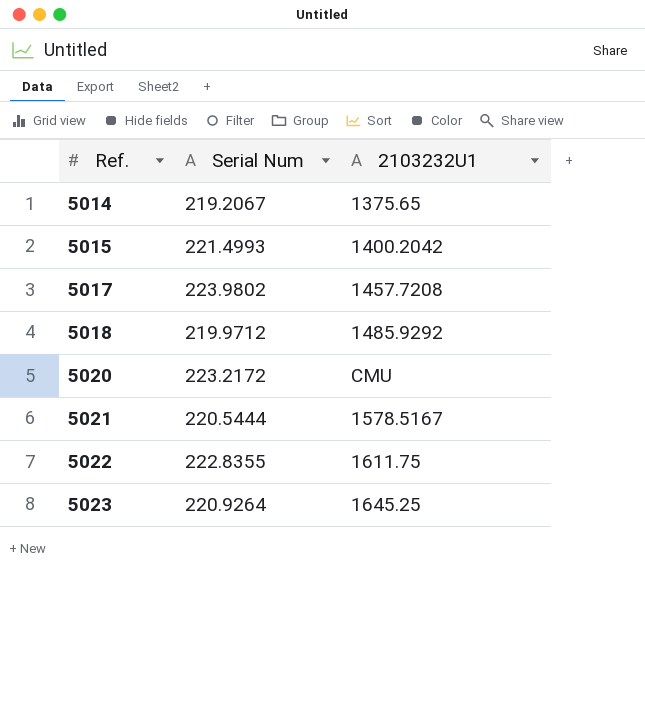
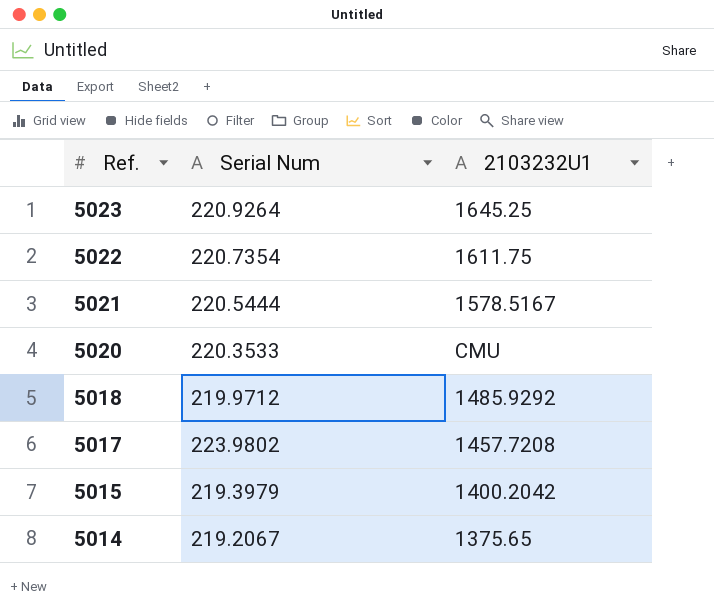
row order: Ref. ascending -> Ref. descending
5022 | Serial Num: 222.8355 -> 220.7354
5020 | Serial Num: 223.2172 -> 220.3533
5015 | Serial Num: 221.4993 -> 219.3979

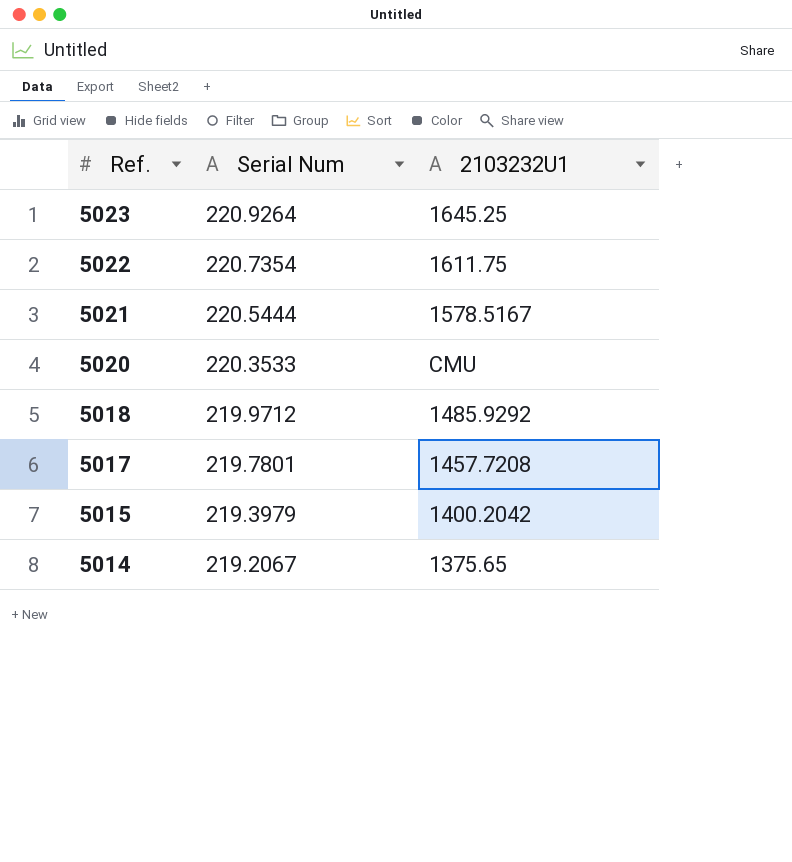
5017 | Serial Num: 223.9802 -> 219.7801

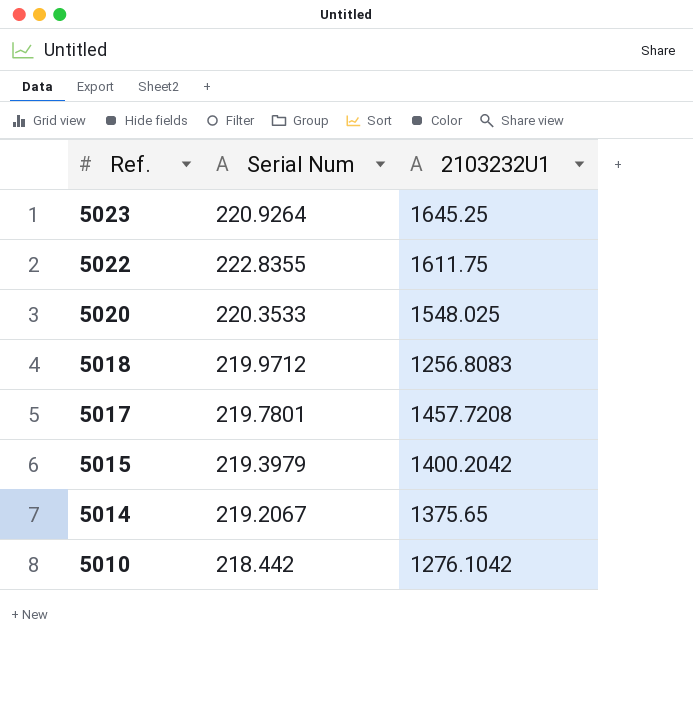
row 5021: 220.5444 | 1578.5167 -> none
5022 | Serial Num: 220.7354 -> 222.8355
5020 | 2103232U1: CMU -> 1548.025
5018 | 2103232U1: 1485.9292 -> 1256.8083
row 5010: none -> 218.442 | 1276.1042

